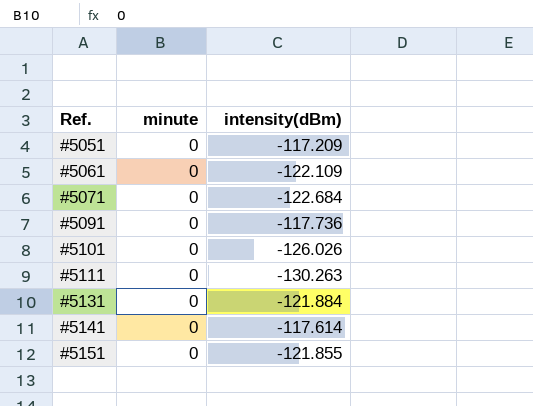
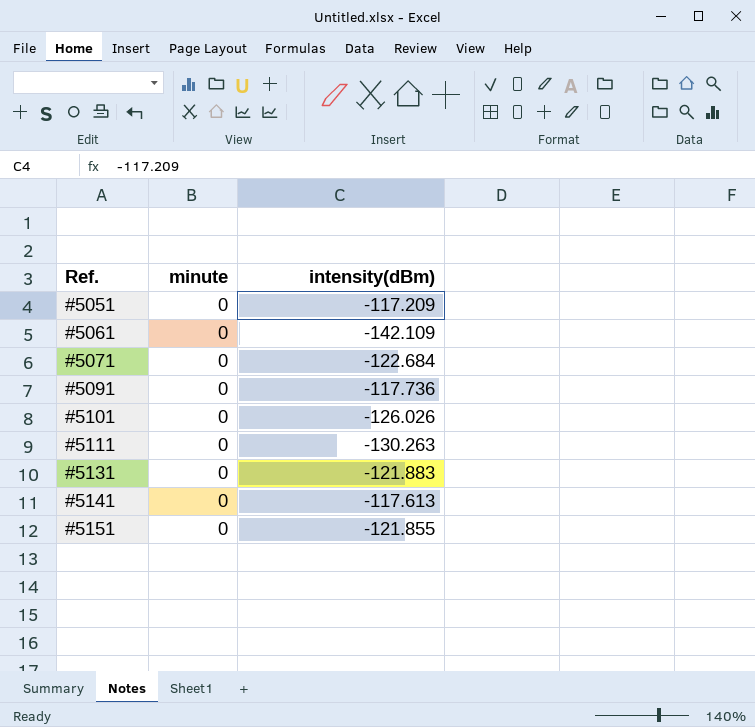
#5061 | intensity(dBm): -122.109 -> -142.109
#5131 | intensity(dBm): -121.884 -> -121.883
#5141 | intensity(dBm): -117.614 -> -117.613

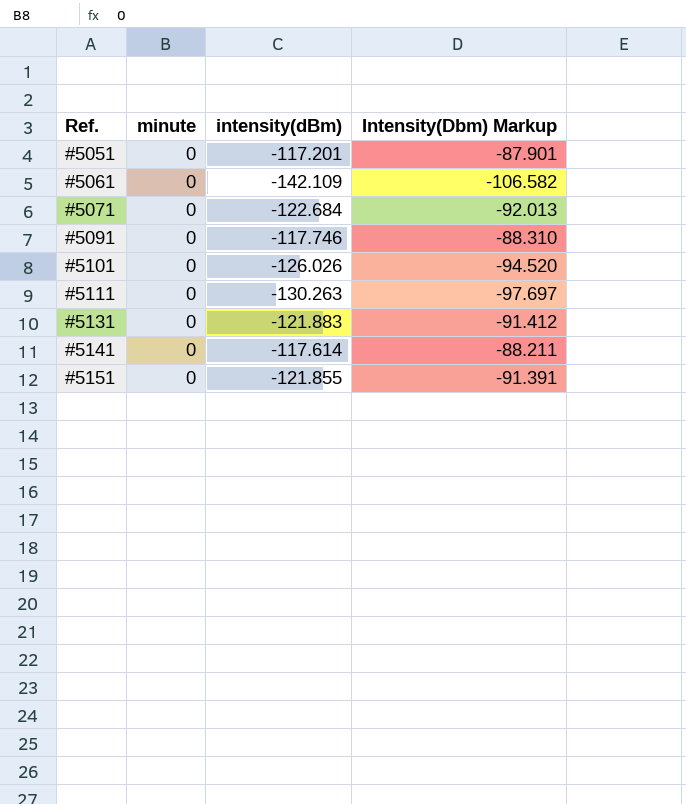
column Intensity(Dbm) Markup | formula: none -> [intensity(dBm)] * 0.75
#5051 | intensity(dBm): -117.209 -> -117.201
#5091 | intensity(dBm): -117.736 -> -117.746
#5141 | intensity(dBm): -117.613 -> -117.614

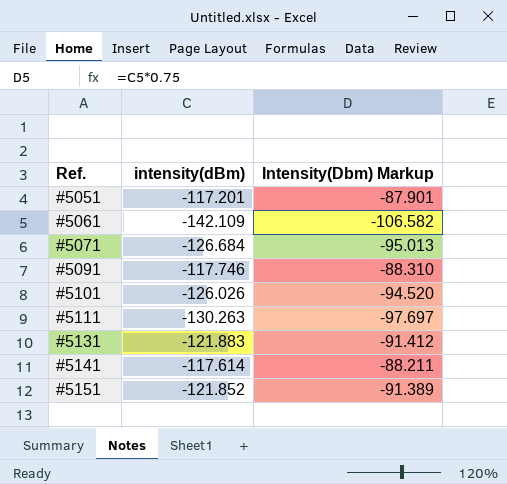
column minute | position: 2 -> none
#5071 | intensity(dBm): -122.684 -> -126.684
#5071 | Intensity(Dbm) Markup: -92.013 -> -95.013
#5151 | intensity(dBm): -121.855 -> -121.852
#5151 | Intensity(Dbm) Markup: -91.391 -> -91.389

